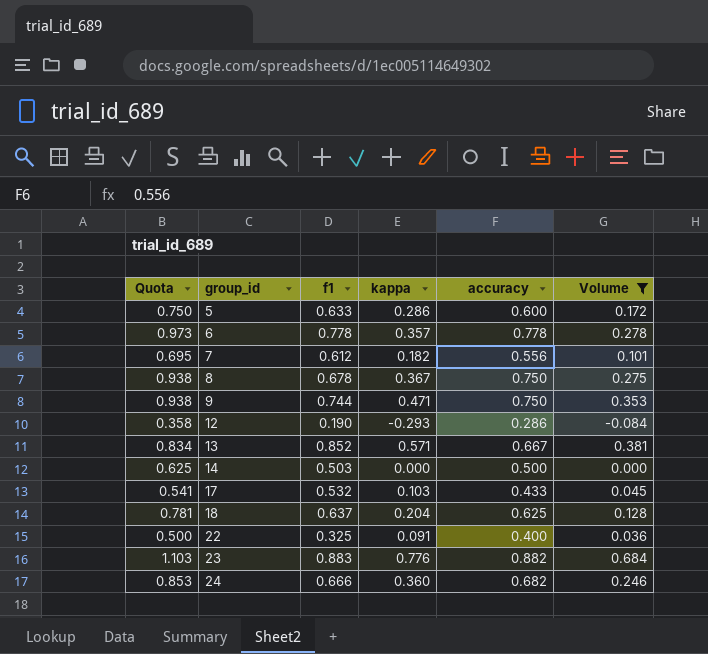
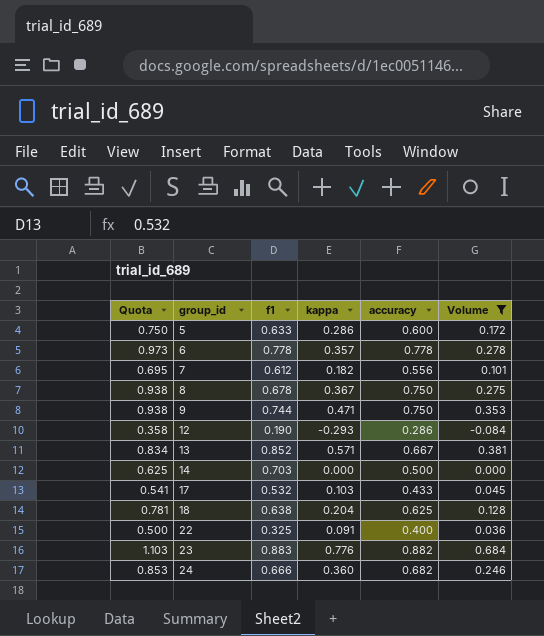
14 | f1: 0.503 -> 0.703
18 | f1: 0.637 -> 0.638

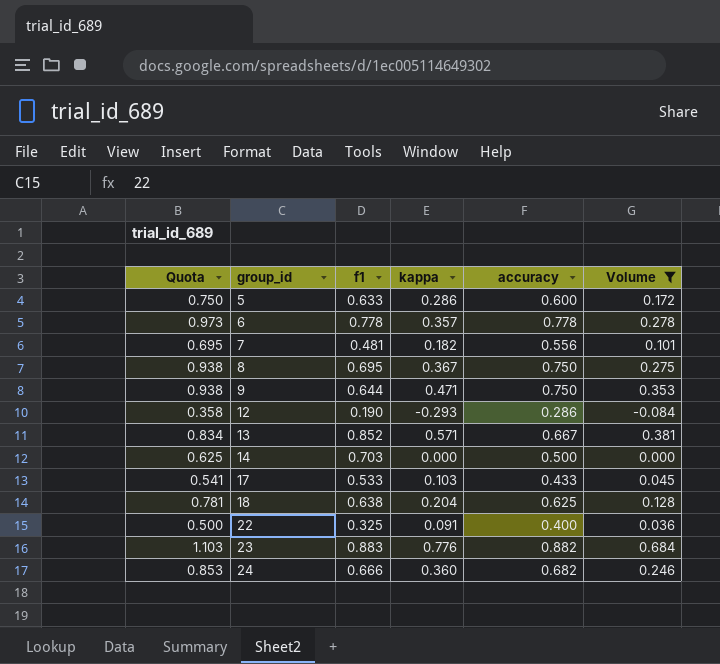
7 | f1: 0.612 -> 0.481
8 | f1: 0.678 -> 0.695
9 | f1: 0.744 -> 0.644
17 | f1: 0.532 -> 0.533

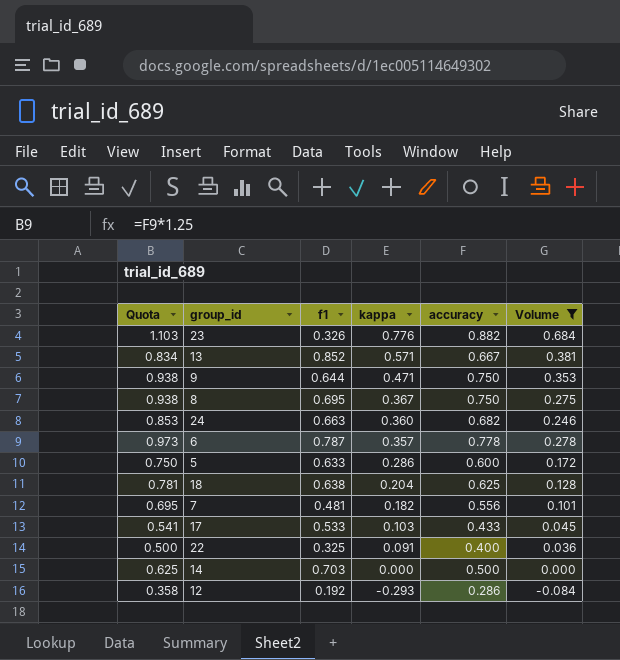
row order: group_id ascending -> kappa descending
23 | f1: 0.883 -> 0.326
24 | f1: 0.666 -> 0.663
6 | f1: 0.778 -> 0.787
12 | f1: 0.190 -> 0.192

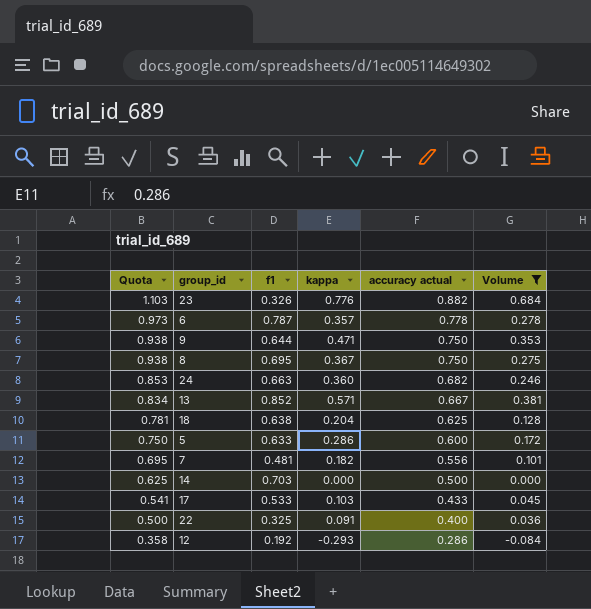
row order: kappa descending -> Quota descending
column name: accuracy -> accuracy actual

